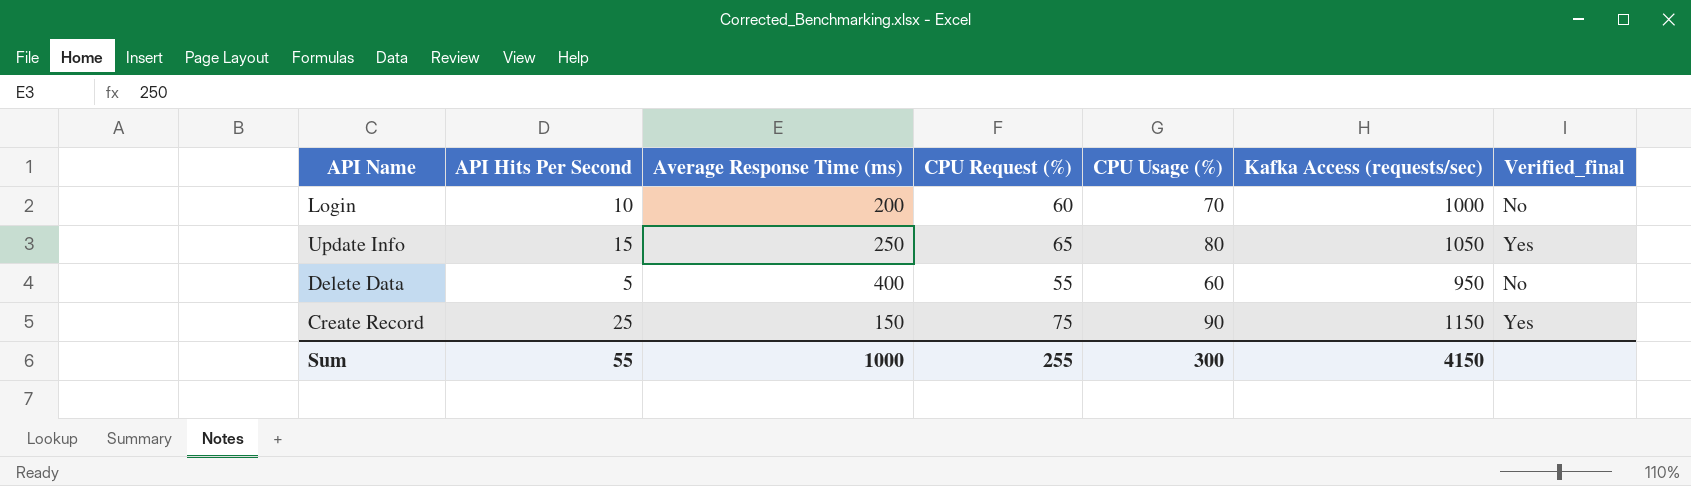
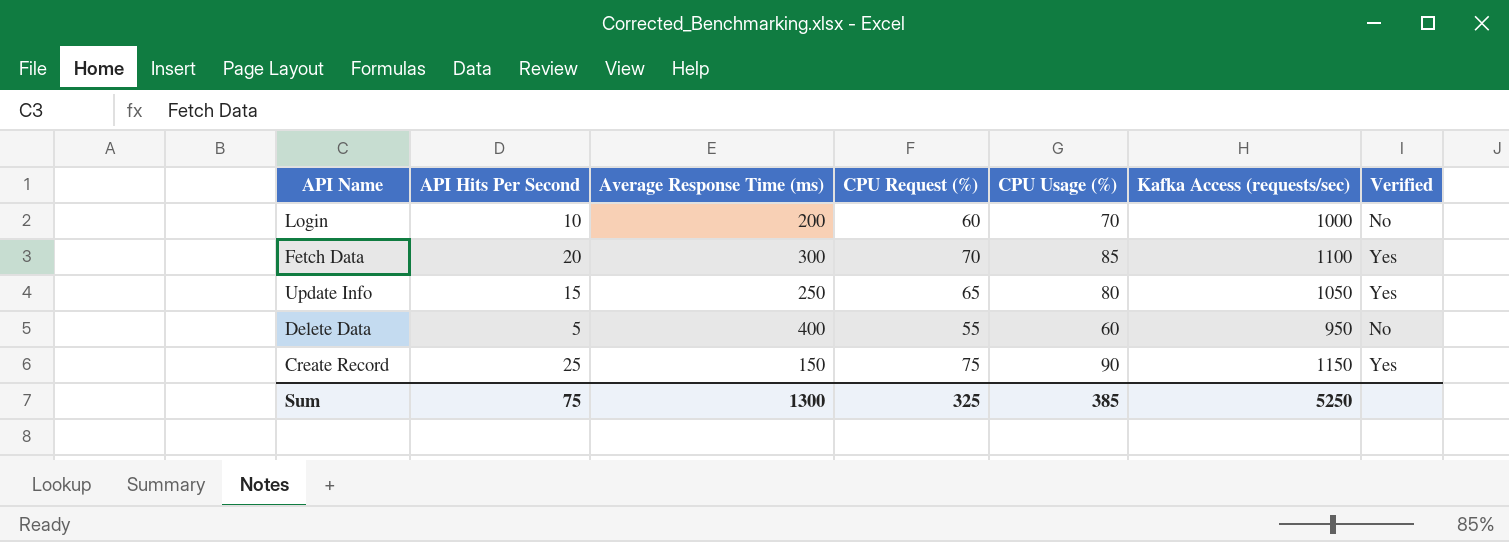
column name: Verified_final -> Verified
row Fetch Data: none -> 20 | 300 | 70 | 85 | 1100 | Yes
Sum | API Hits Per Second: 55 -> 75
Sum | Average Response Time (ms): 1000 -> 1300
Sum | CPU Request (%): 255 -> 325
Sum | CPU Usage (%): 300 -> 385
Sum | Kafka Access (requests/sec): 4150 -> 5250

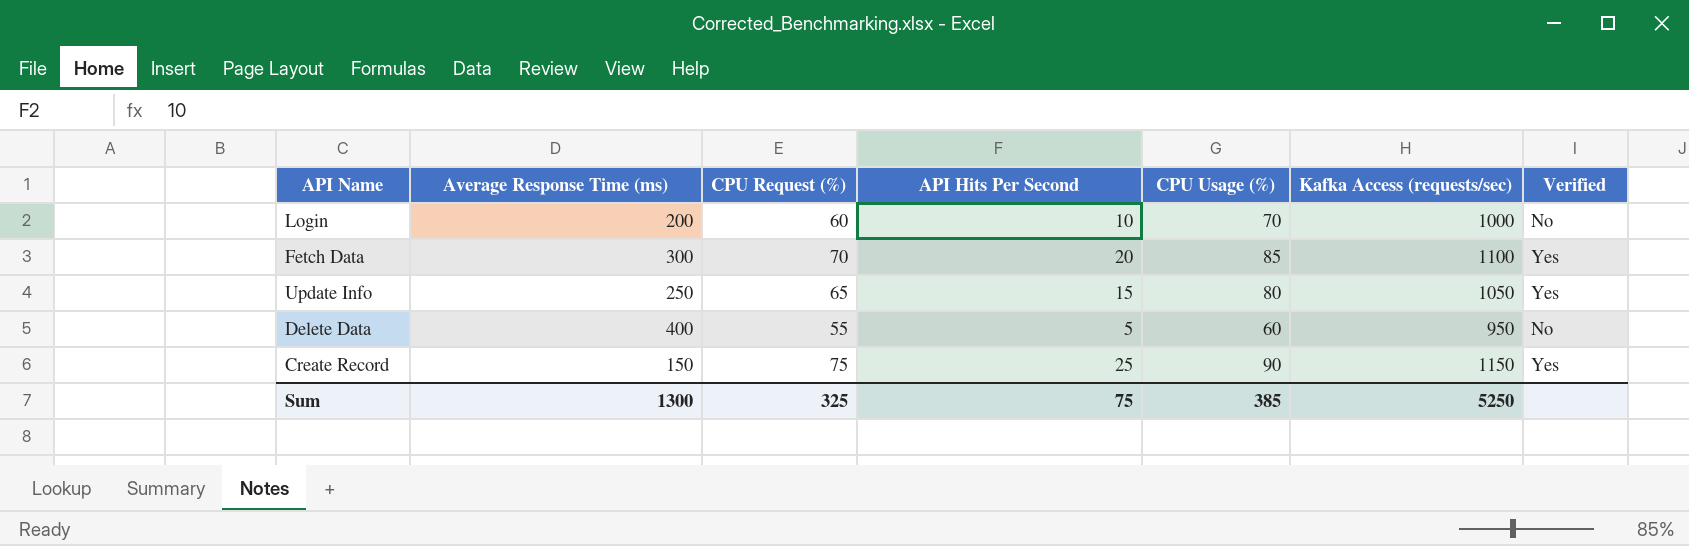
column API Hits Per Second | position: 2 -> 4

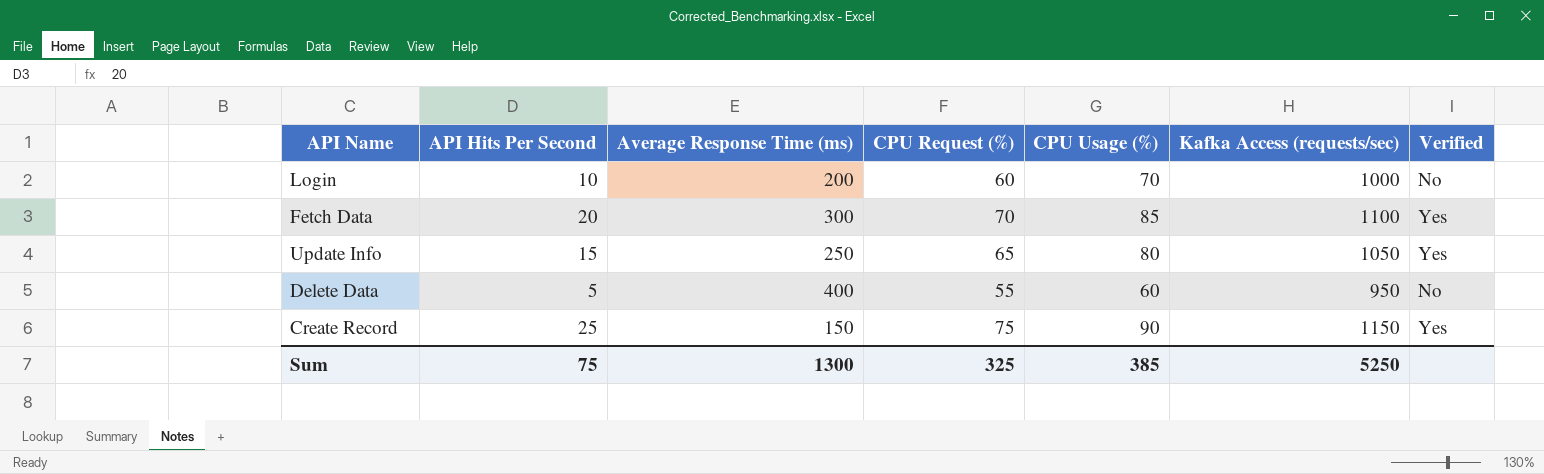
column API Hits Per Second | position: 4 -> 2

